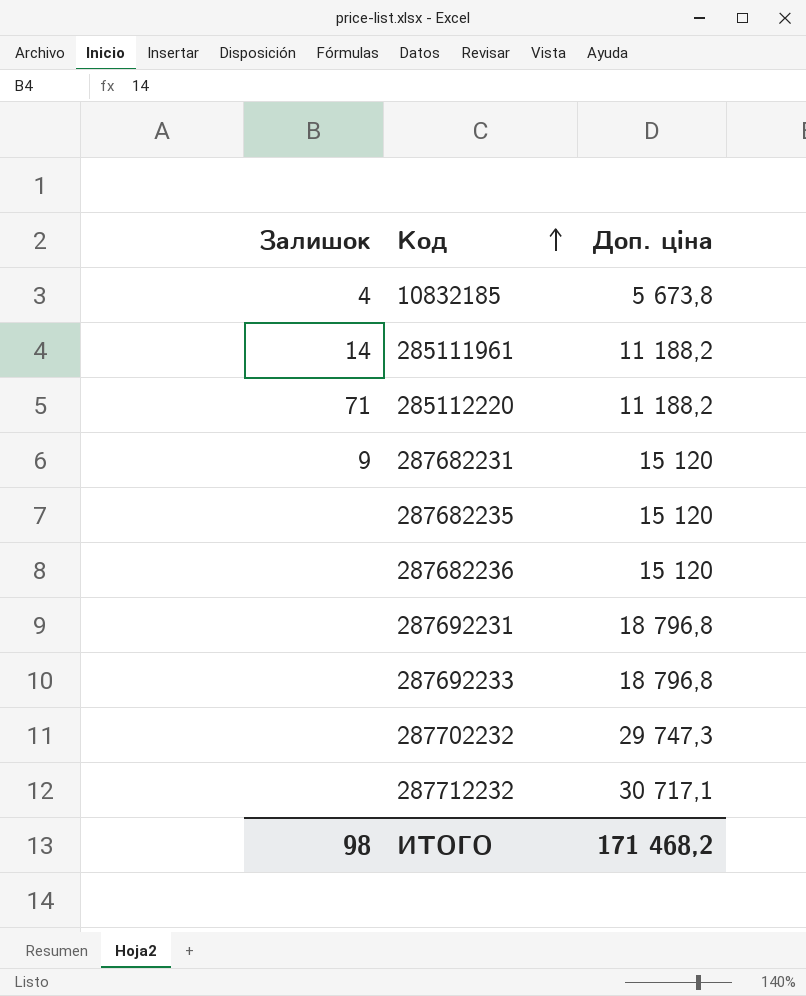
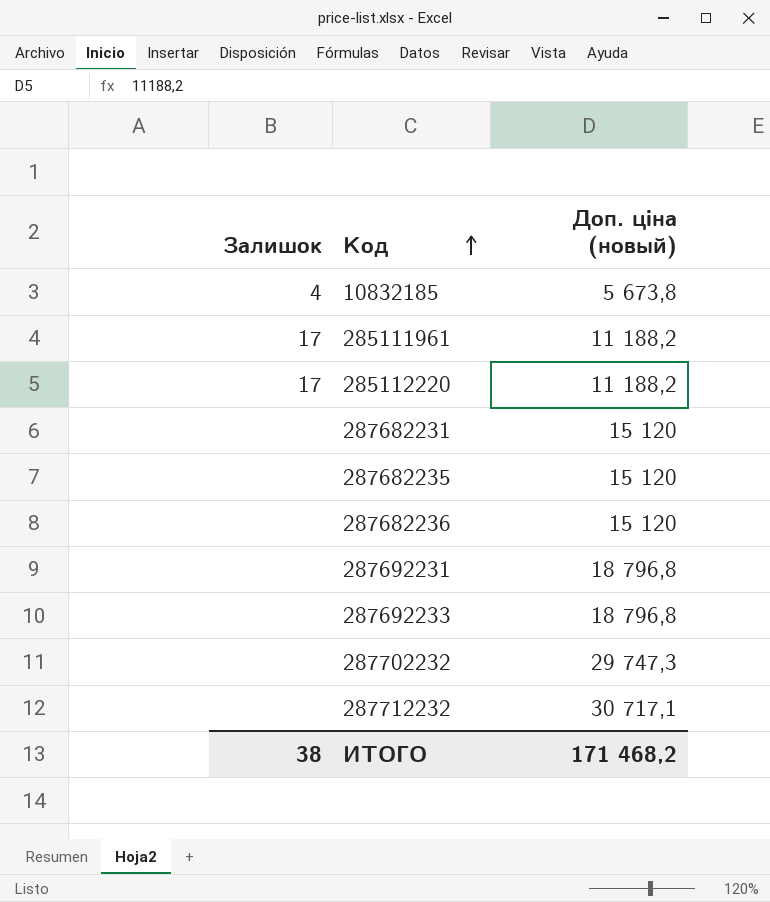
column name: Доп. ціна -> Доп. ціна (новый)
285111961 | Залишок: 14 -> 17
285112220 | Залишок: 71 -> 17
287682231 | Залишок: 9 -> none
ИТОГО | Залишок: 98 -> 38

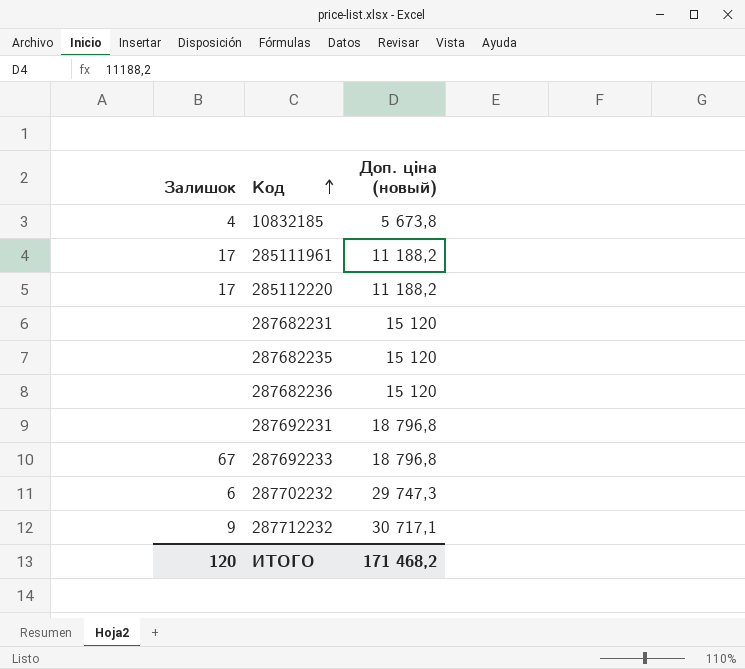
287692233 | Залишок: none -> 67
287702232 | Залишок: none -> 6
287712232 | Залишок: none -> 9
ИТОГО | Залишок: 38 -> 120

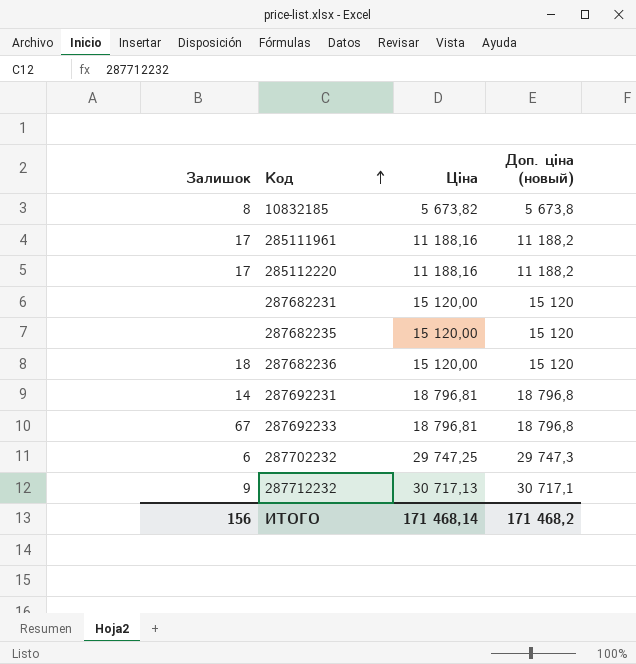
column Ціна | position: none -> 3
10832185 | Залишок: 4 -> 8
287682236 | Залишок: none -> 18
287692231 | Залишок: none -> 14
ИТОГО | Залишок: 120 -> 156

